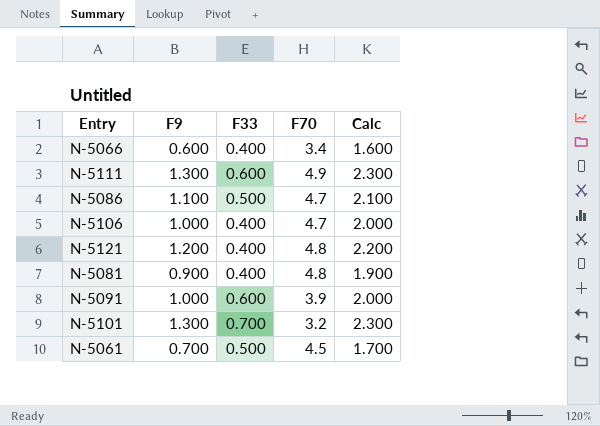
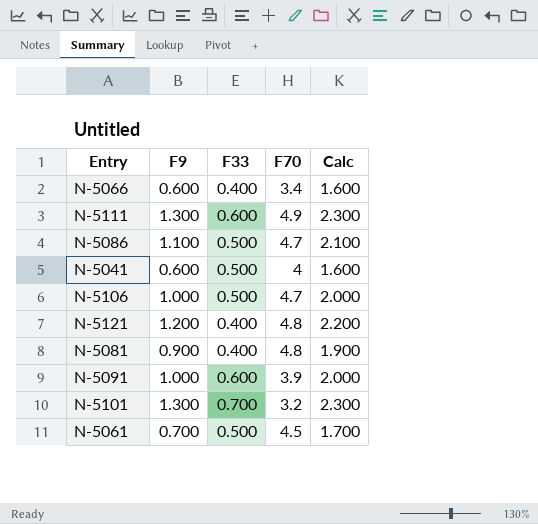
row N-5041: none -> 0.600 | 0.500 | 4 | 1.600
N-5106 | F33: 0.400 -> 0.500

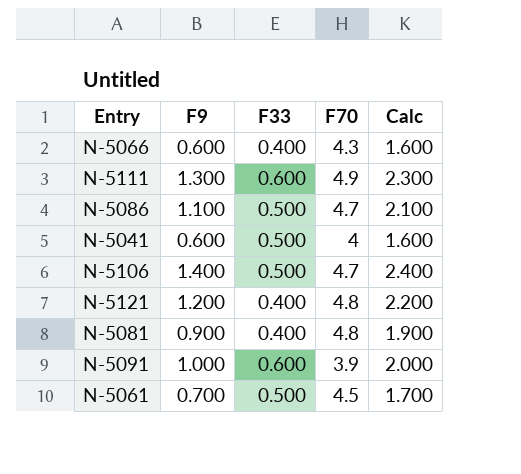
row N-5101: 1.300 | 0.700 | 3.2 | 2.300 -> none
N-5066 | F70: 3.4 -> 4.3
N-5106 | F9: 1.000 -> 1.400
N-5106 | Calc: 2.000 -> 2.400

